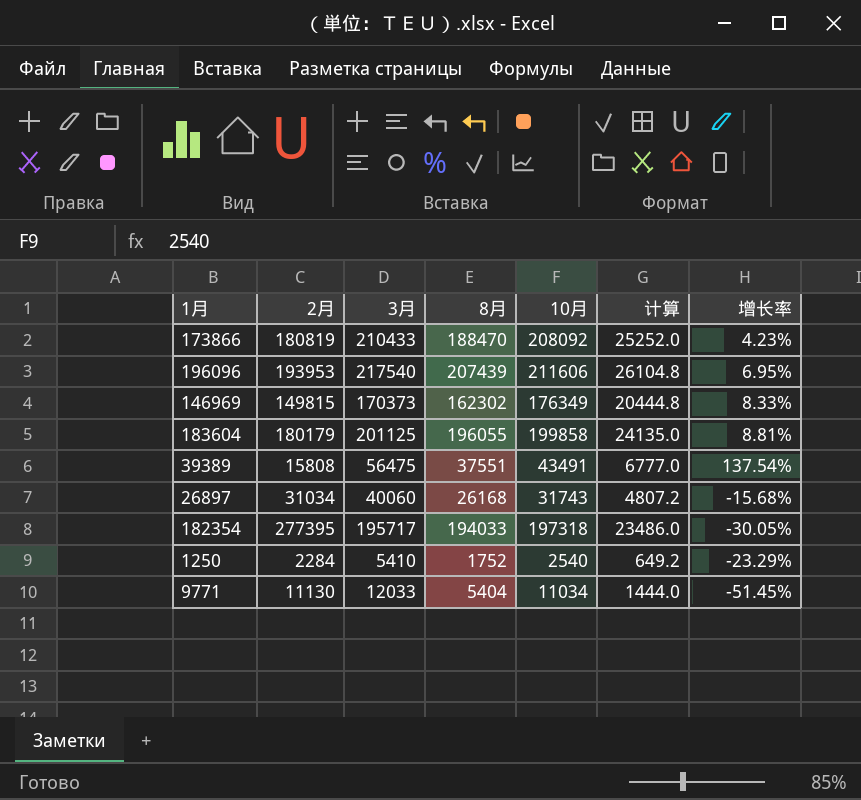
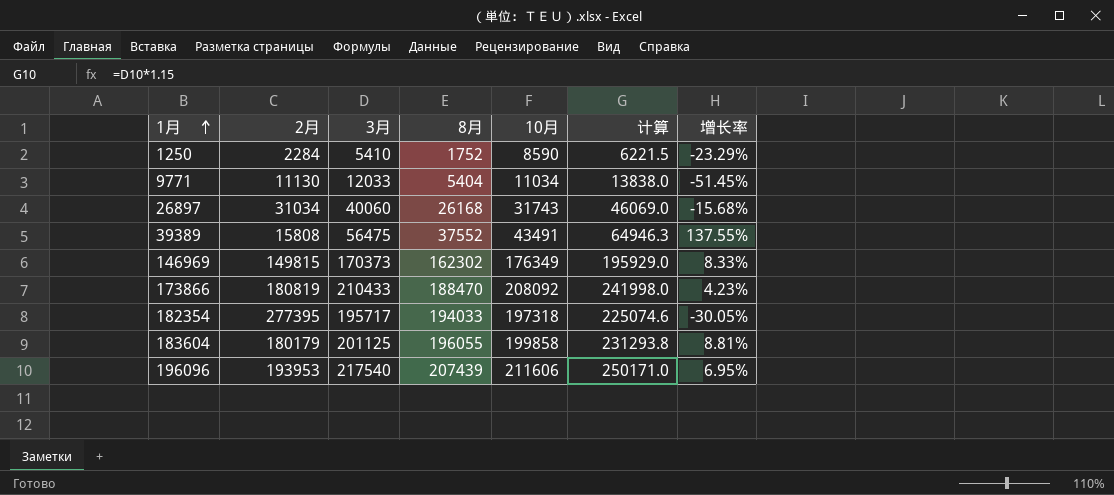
row order: none -> 1月 ascending
column 计算 | formula: [3月] * 0.12 -> [3月] * 1.15
1250 | 10月: 2540 -> 8590
39389 | 8月: 37551 -> 37552
39389 | 增长率: 137.54% -> 137.55%

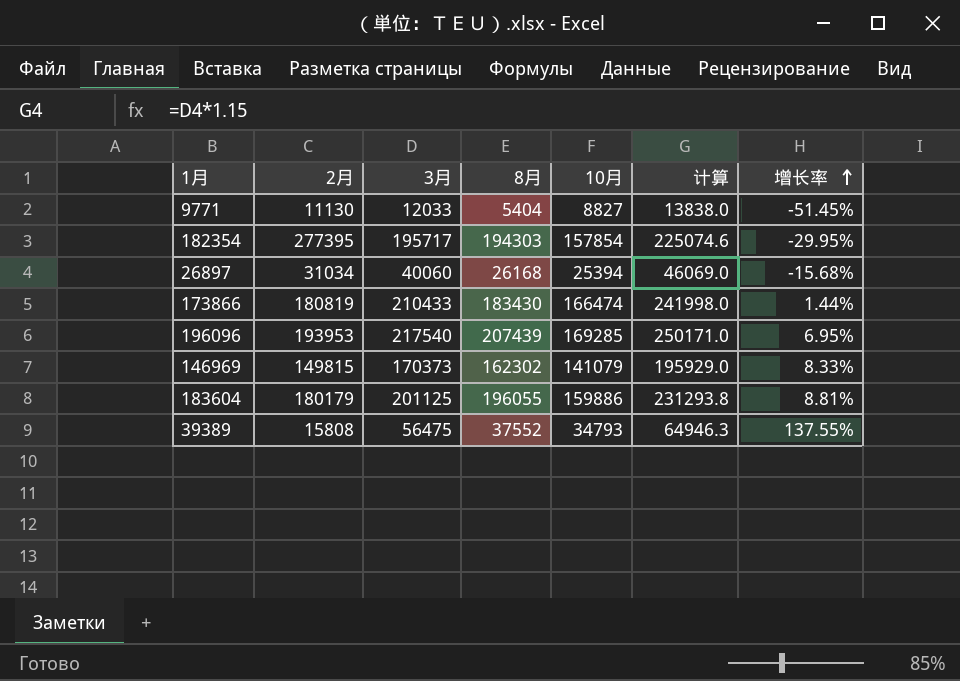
row order: 1月 ascending -> 增长率 ascending
row 1250: 2284 | 5410 | 1752 | 8590 | 6221.5 | -23.29% -> none
9771 | 10月: 11034 -> 8827
182354 | 8月: 194033 -> 194303
182354 | 10月: 197318 -> 157854
182354 | 增长率: -30.05% -> -29.95%
26897 | 10月: 31743 -> 25394
173866 | 8月: 188470 -> 183430
173866 | 10月: 208092 -> 166474
173866 | 增长率: 4.23% -> 1.44%
196096 | 10月: 211606 -> 169285
146969 | 10月: 176349 -> 141079
183604 | 10月: 199858 -> 159886
39389 | 10月: 43491 -> 34793

